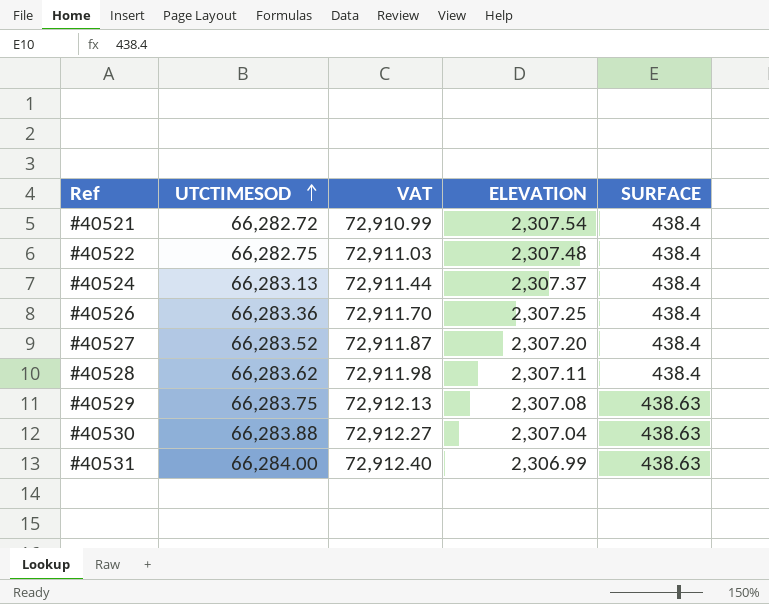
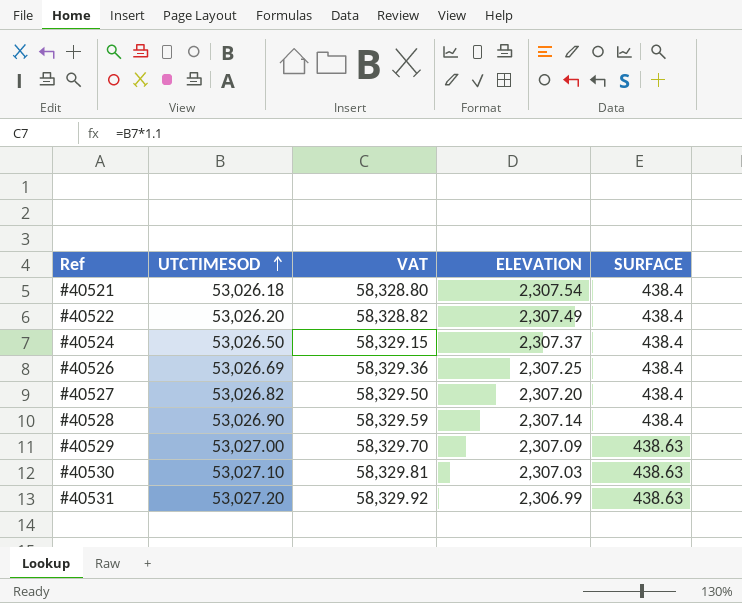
#40521 | UTCTIMESOD: 66,282.72 -> 53,026.18
#40521 | VAT: 72,910.99 -> 58,328.80
#40522 | UTCTIMESOD: 66,282.75 -> 53,026.20
#40522 | VAT: 72,911.03 -> 58,328.82
#40522 | ELEVATION: 2,307.48 -> 2,307.49
#40524 | UTCTIMESOD: 66,283.13 -> 53,026.50
#40524 | VAT: 72,911.44 -> 58,329.15
#40526 | UTCTIMESOD: 66,283.36 -> 53,026.69
#40526 | VAT: 72,911.70 -> 58,329.36
#40527 | UTCTIMESOD: 66,283.52 -> 53,026.82
#40527 | VAT: 72,911.87 -> 58,329.50
#40528 | UTCTIMESOD: 66,283.62 -> 53,026.90
#40528 | VAT: 72,911.98 -> 58,329.59
#40528 | ELEVATION: 2,307.11 -> 2,307.14
#40529 | UTCTIMESOD: 66,283.75 -> 53,027.00
#40529 | VAT: 72,912.13 -> 58,329.70
#40529 | ELEVATION: 2,307.08 -> 2,307.09
#40530 | UTCTIMESOD: 66,283.88 -> 53,027.10
#40530 | VAT: 72,912.27 -> 58,329.81
#40530 | ELEVATION: 2,307.04 -> 2,307.03
#40531 | UTCTIMESOD: 66,284.00 -> 53,027.20
#40531 | VAT: 72,912.40 -> 58,329.92

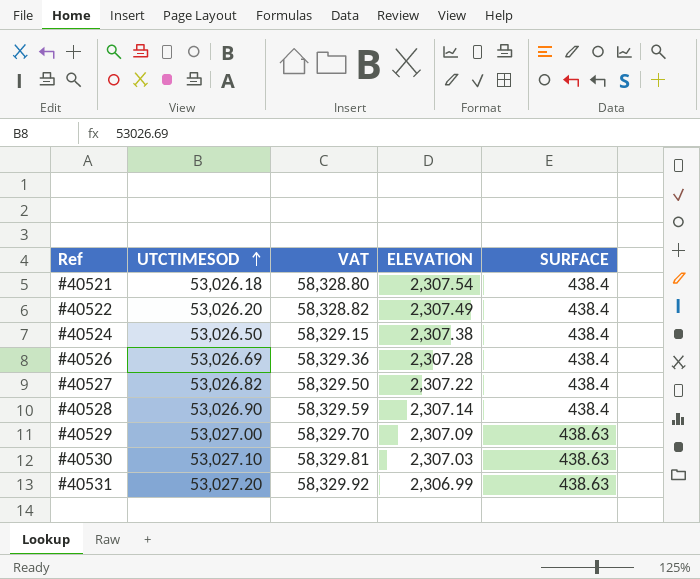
#40524 | ELEVATION: 2,307.37 -> 2,307.38
#40526 | ELEVATION: 2,307.25 -> 2,307.28
#40527 | ELEVATION: 2,307.20 -> 2,307.22

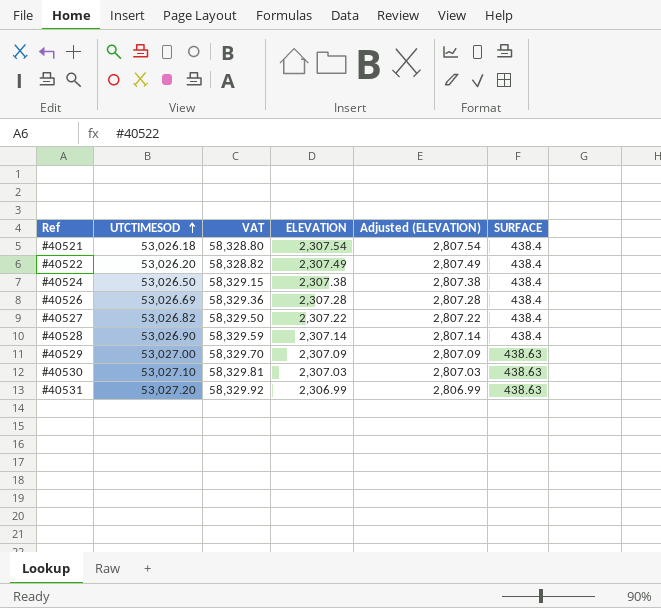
column Adjusted (ELEVATION) | formula: none -> [ELEVATION] + 500

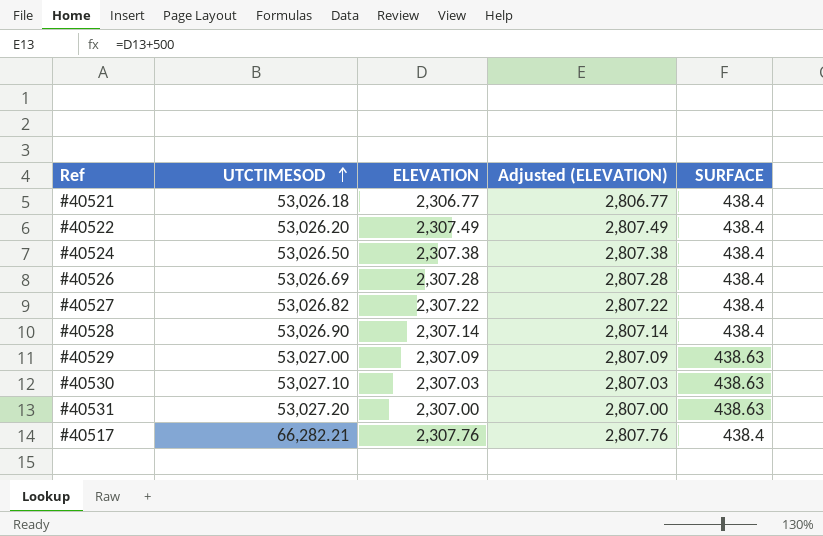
column VAT | formula: [UTCTIMESOD] * 1.1 -> none
#40521 | ELEVATION: 2,307.54 -> 2,306.77
#40521 | Adjusted (ELEVATION): 2,807.54 -> 2,806.77
#40531 | ELEVATION: 2,306.99 -> 2,307.00
#40531 | Adjusted (ELEVATION): 2,806.99 -> 2,807.00
row #40517: none -> 66,282.21 | 2,307.76 | 2,807.76 | 438.4

